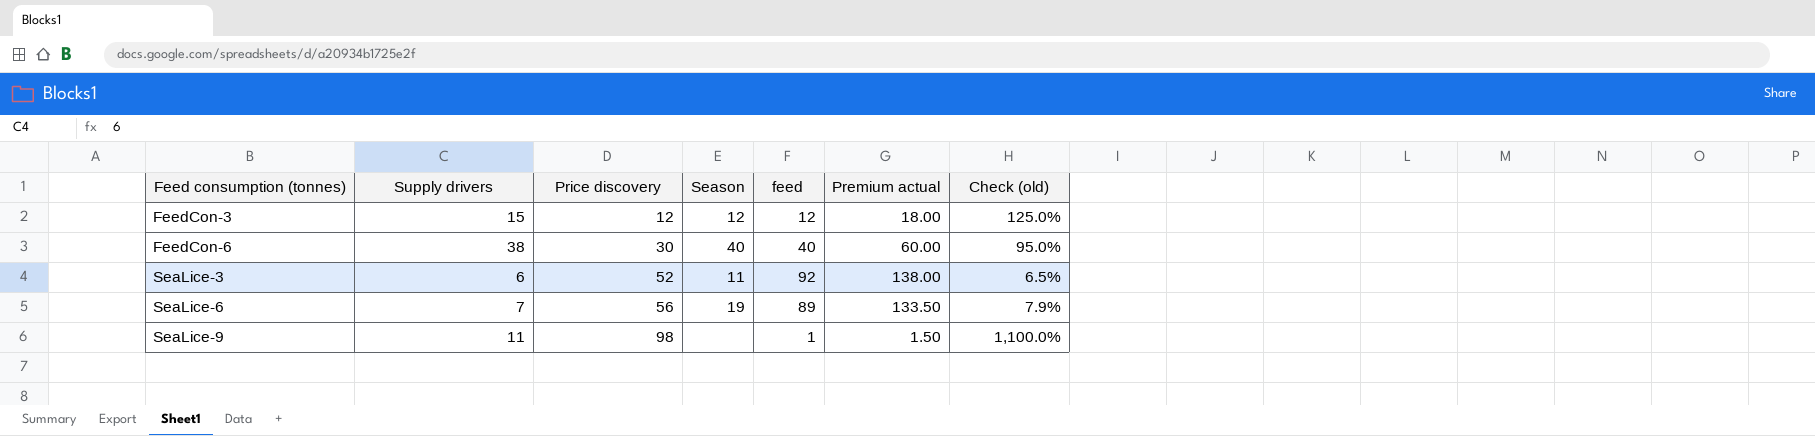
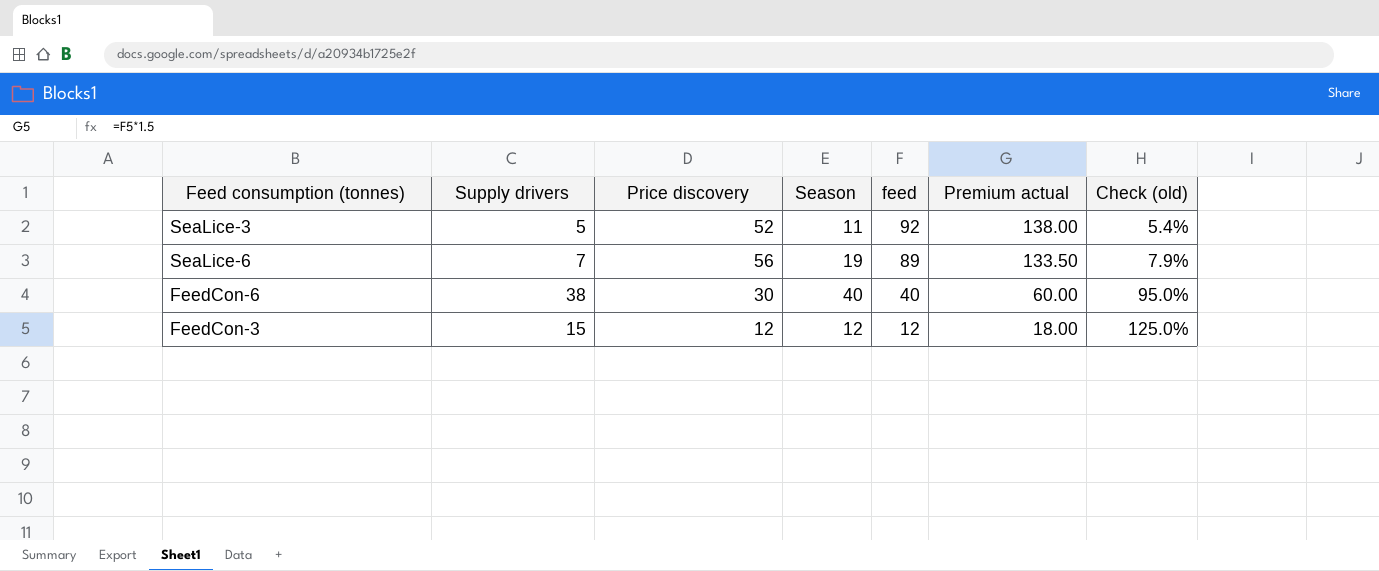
row order: Feed consumption (tonnes) ascending -> feed descending
row SeaLice-9: 11 | 98 | none | 1 | 1.50 | 1,100.0% -> none
SeaLice-3 | Supply drivers: 6 -> 5
SeaLice-3 | Check (old): 6.5% -> 5.4%

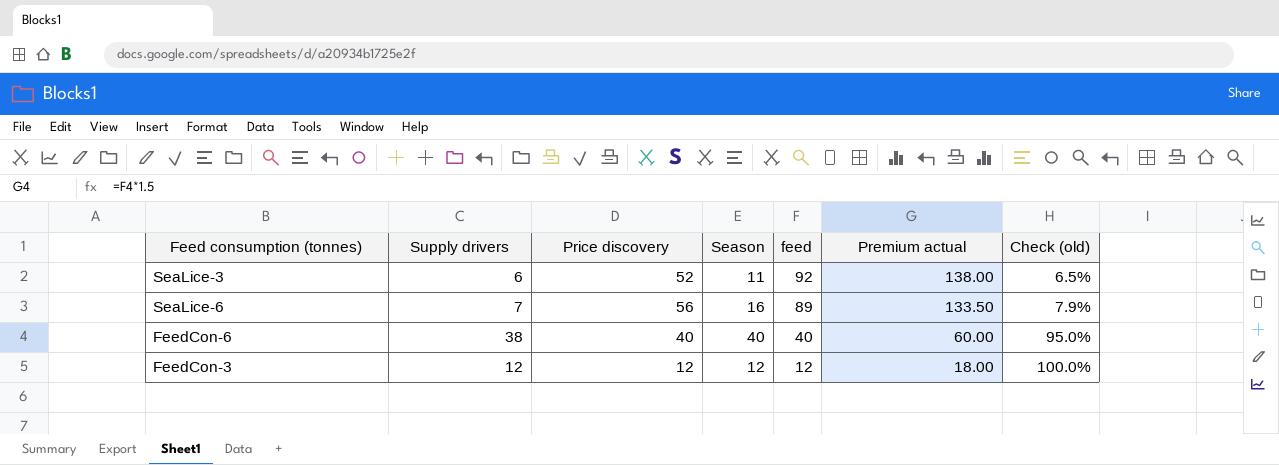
SeaLice-3 | Supply drivers: 5 -> 6
SeaLice-3 | Check (old): 5.4% -> 6.5%
SeaLice-6 | Season: 19 -> 16
FeedCon-6 | Price discovery: 30 -> 40
FeedCon-3 | Supply drivers: 15 -> 12
FeedCon-3 | Check (old): 125.0% -> 100.0%

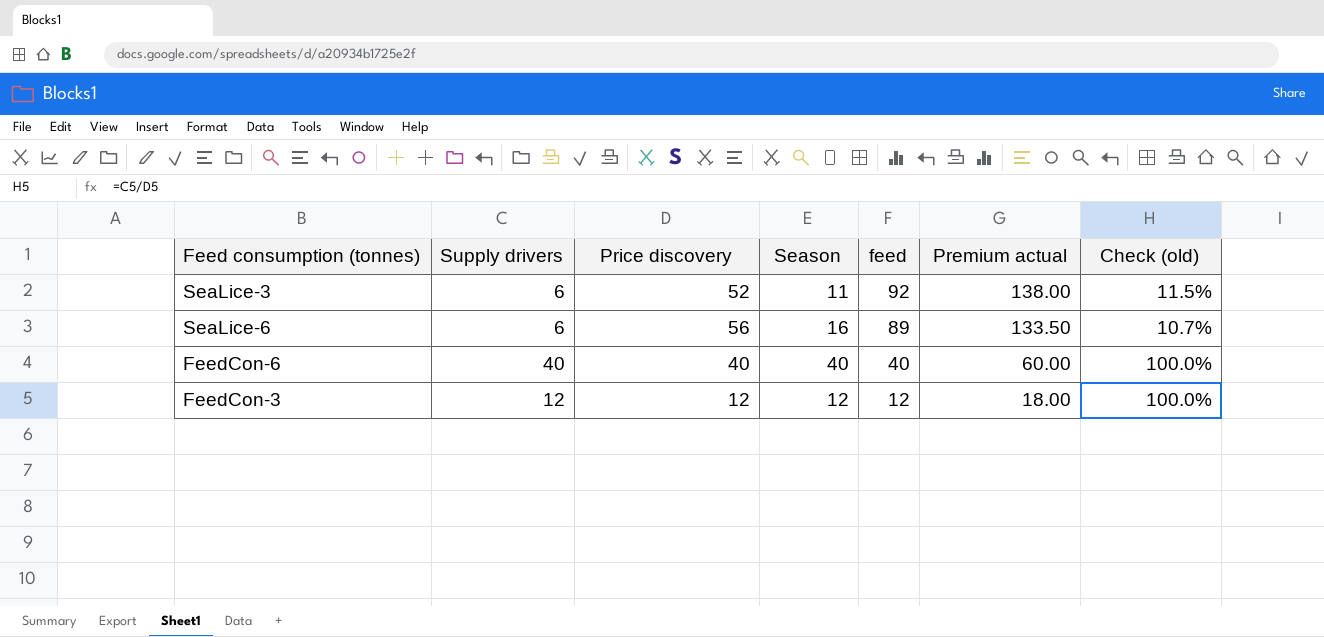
column Check (old) | formula: [Supply drivers] / [feed] -> [Supply drivers] / [Price discovery]
SeaLice-6 | Supply drivers: 7 -> 6
FeedCon-6 | Supply drivers: 38 -> 40

